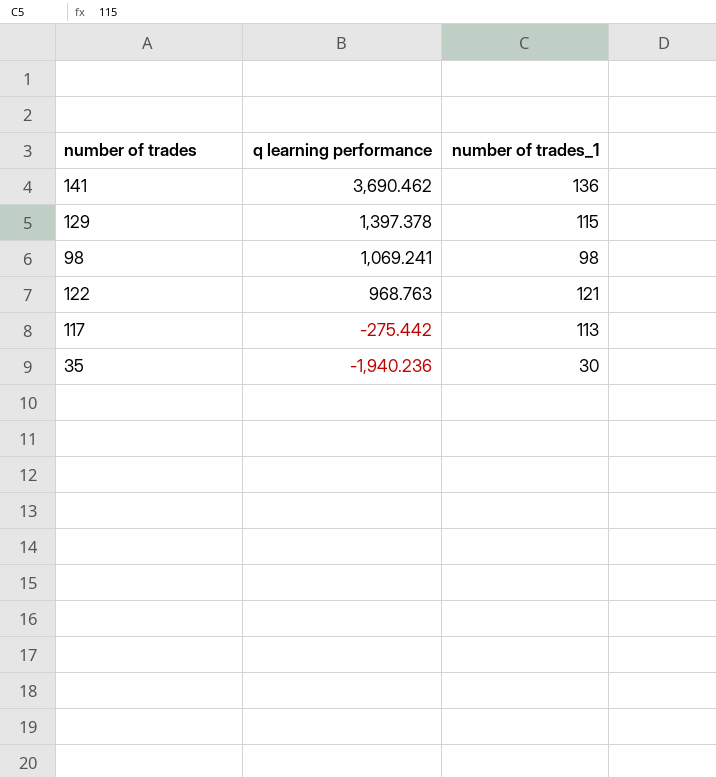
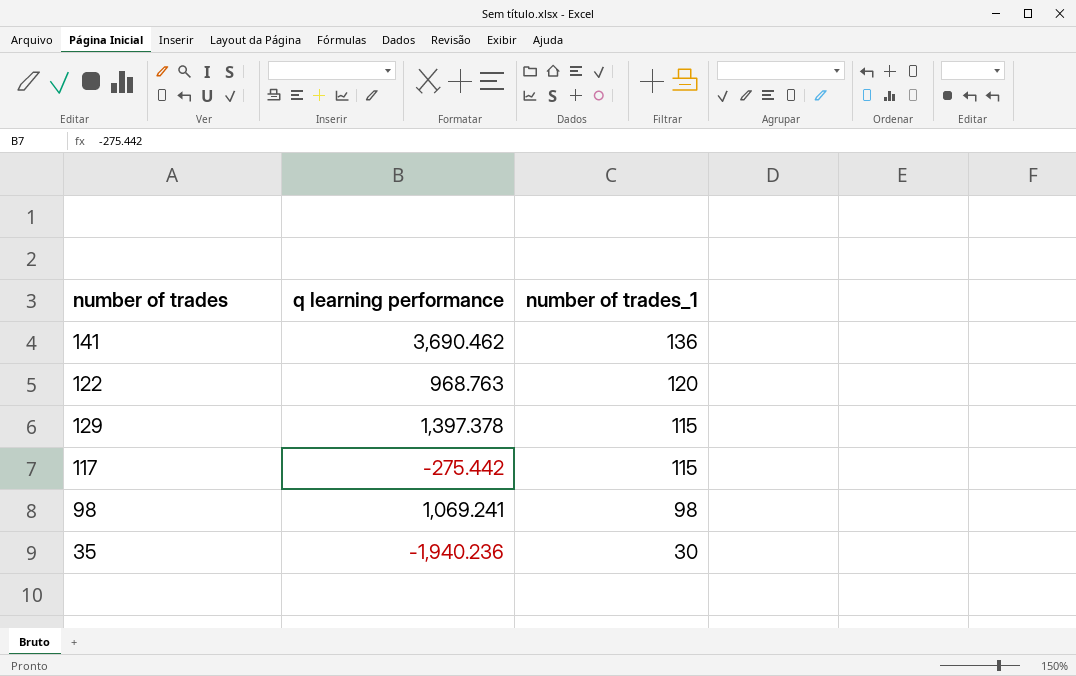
row order: q learning performance descending -> number of trades_1 descending
122 | number of trades_1: 121 -> 120
117 | number of trades_1: 113 -> 115

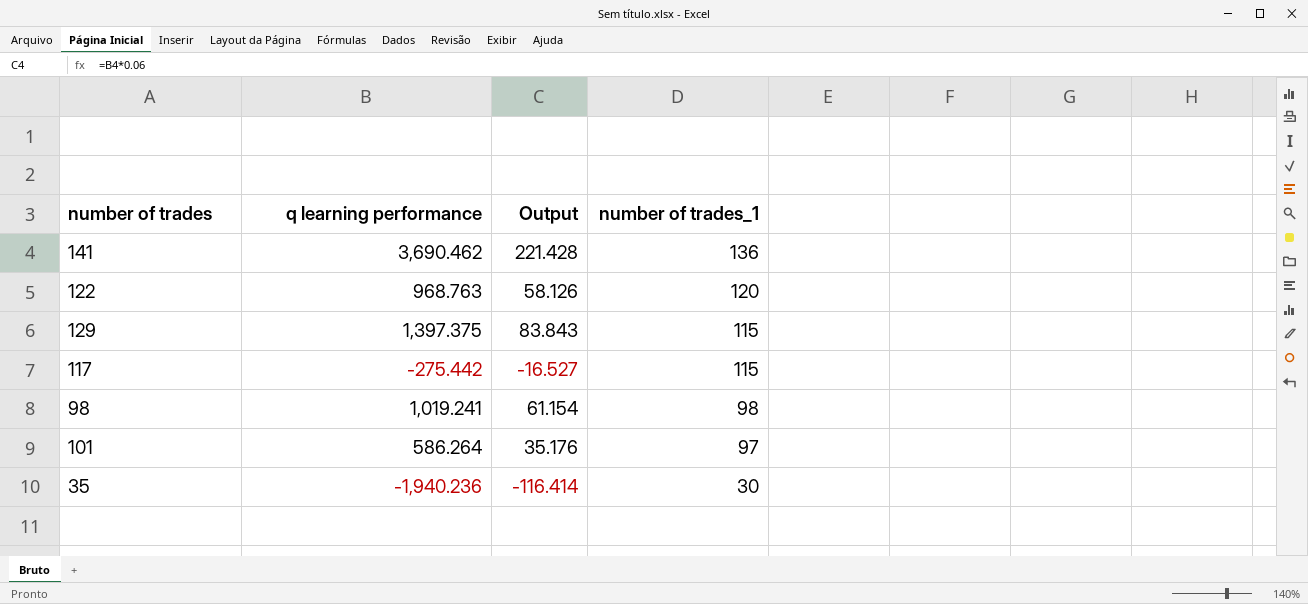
column Output | formula: none -> [q learning performance] * 0.06
129 | q learning performance: 1,397.378 -> 1,397.375
98 | q learning performance: 1,069.241 -> 1,019.241
row 101: none -> 586.264 | 35.176 | 97

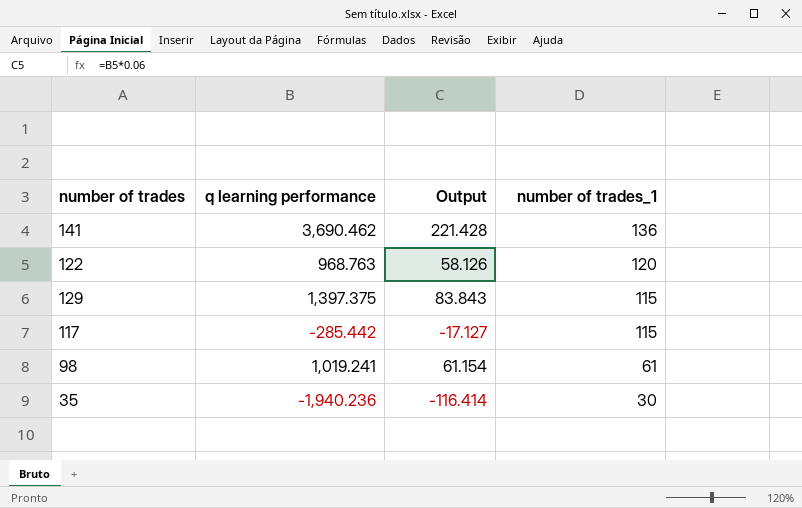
row 101: 586.264 | 35.176 | 97 -> none
117 | q learning performance: -275.442 -> -285.442
117 | Output: -16.527 -> -17.127
98 | number of trades_1: 98 -> 61

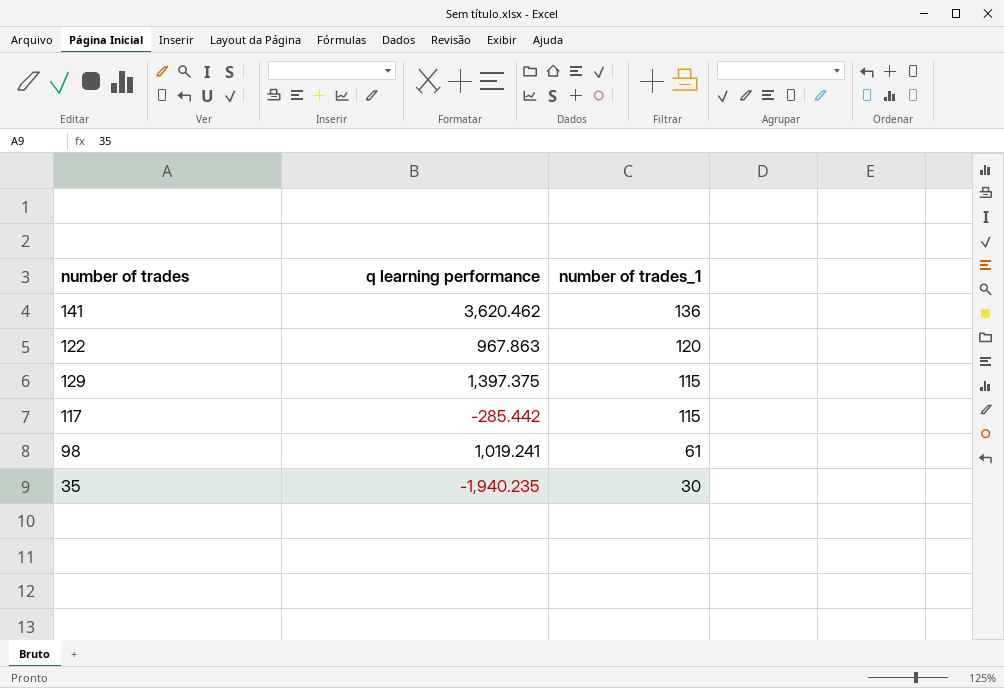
column Output | formula: [q learning performance] * 0.06 -> none
141 | q learning performance: 3,690.462 -> 3,620.462
122 | q learning performance: 968.763 -> 967.863
35 | q learning performance: -1,940.236 -> -1,940.235

